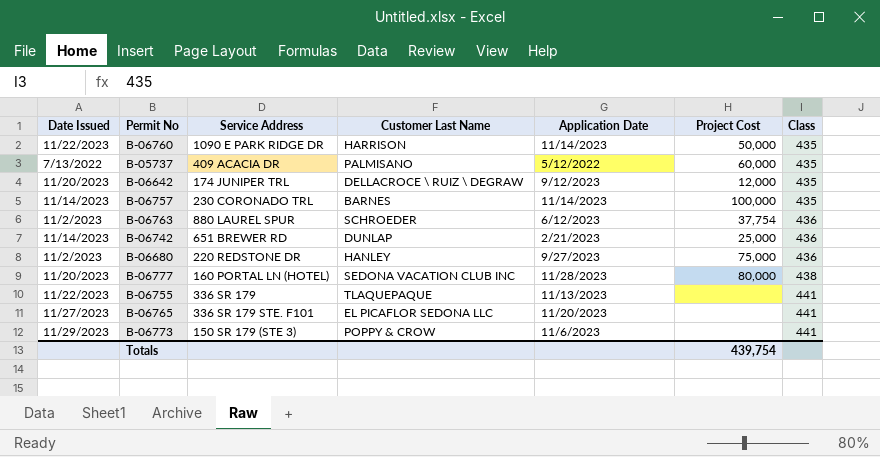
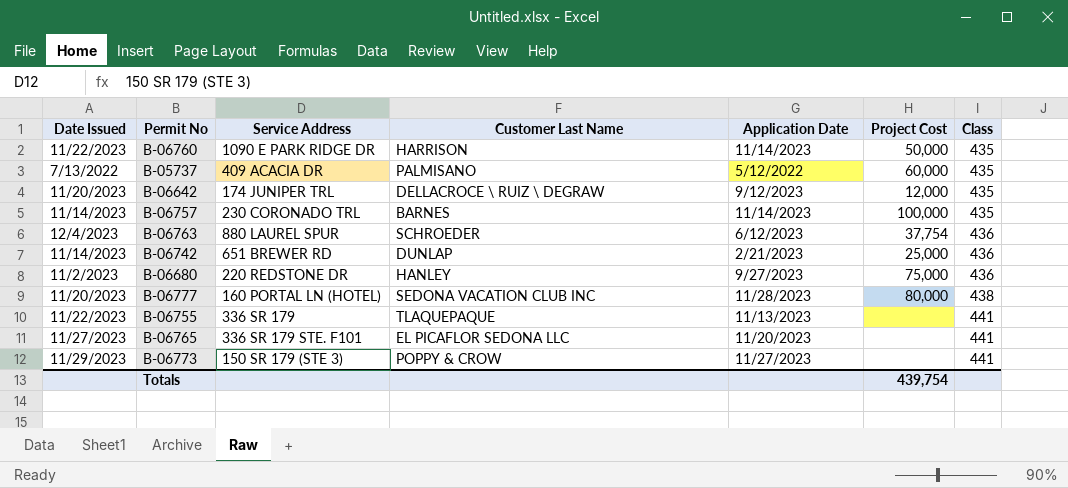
B-06763 | Date Issued: 11/2/2023 -> 12/4/2023
B-06773 | Application Date: 11/6/2023 -> 11/27/2023

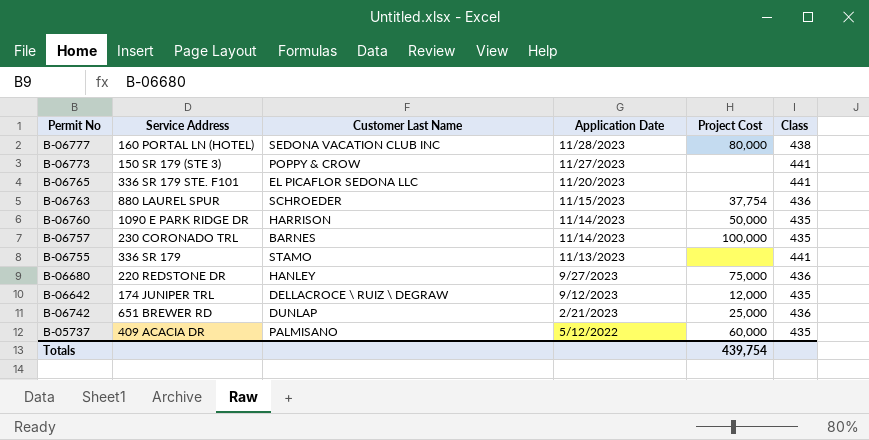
row order: Class ascending -> Application Date descending
column Date Issued | position: 1 -> none
B-06763 | Application Date: 6/12/2023 -> 11/15/2023
B-06755 | Customer Last Name: TLAQUEPAQUE -> STAMO

